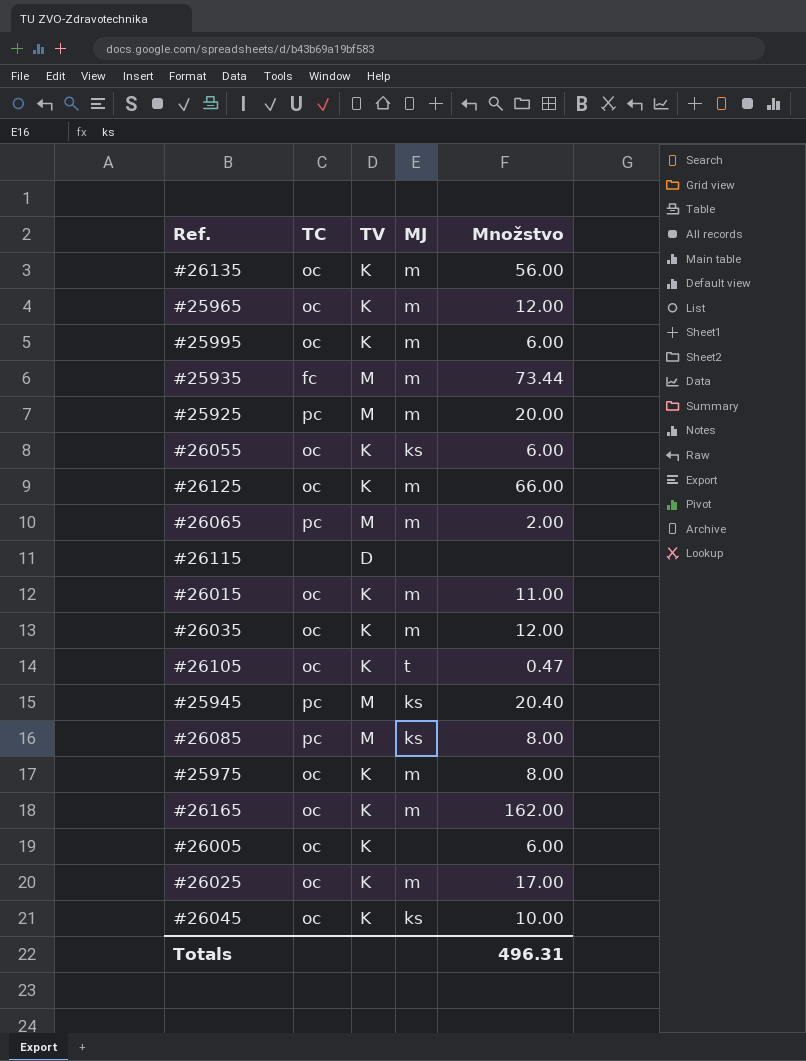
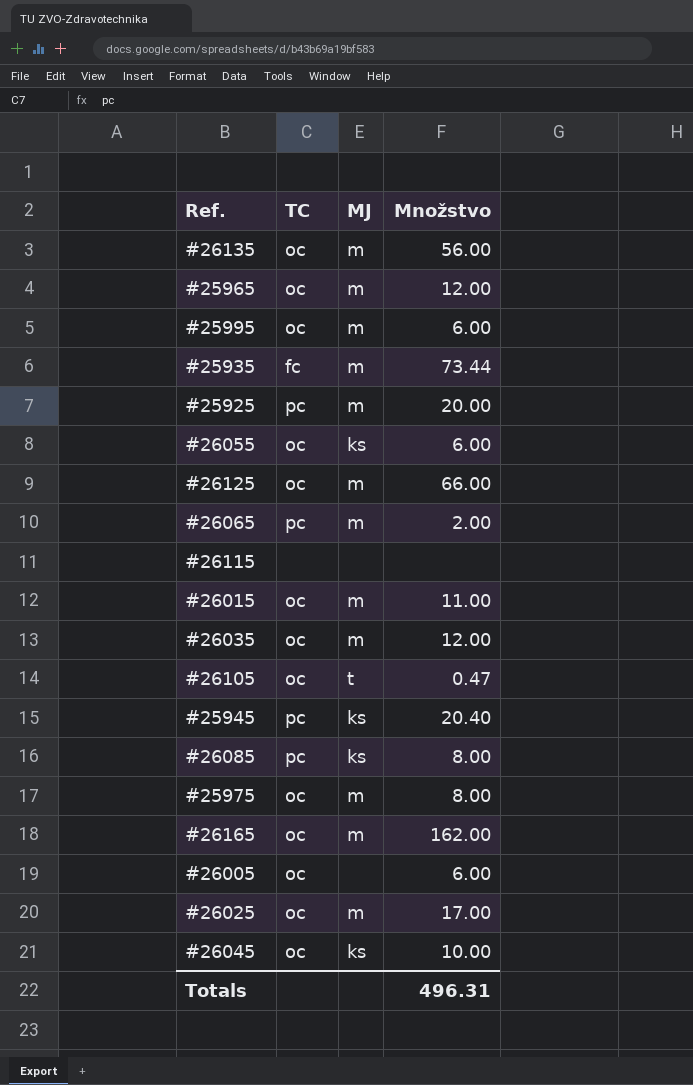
column TV | position: 3 -> none

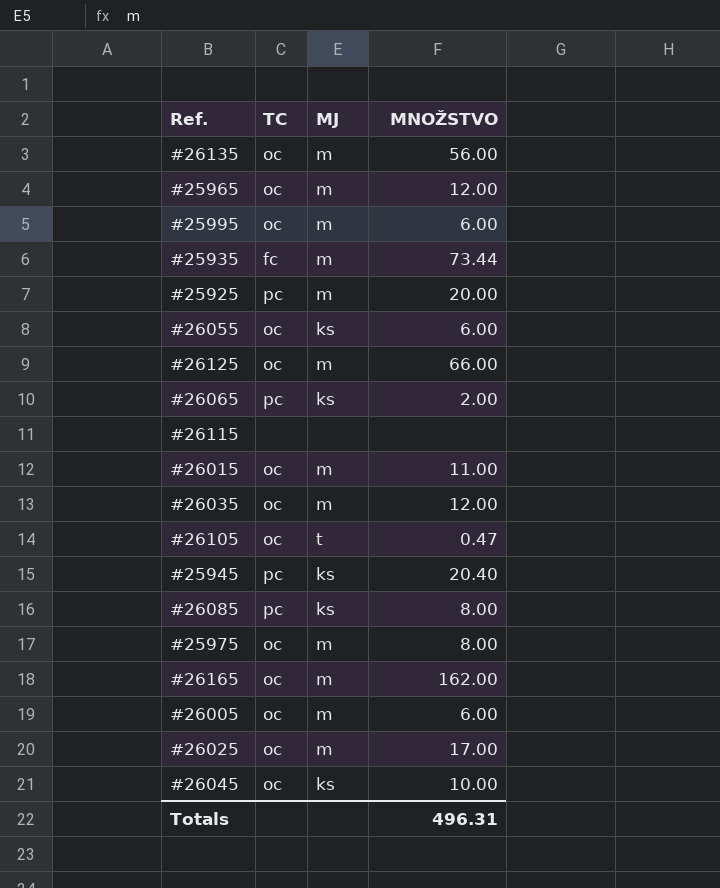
column name: Množstvo -> MNOŽSTVO
#26065 | MJ: m -> ks
#26005 | MJ: none -> m

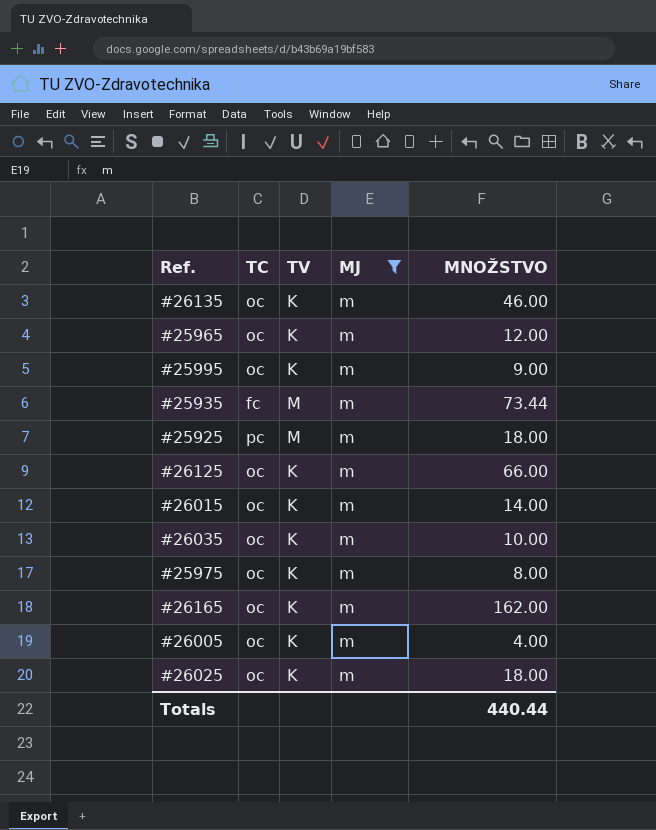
filter: none -> MJ = m
column TV | position: none -> 3
#26135 | MNOŽSTVO: 56.00 -> 46.00
#25995 | MNOŽSTVO: 6.00 -> 9.00
#25925 | MNOŽSTVO: 20.00 -> 18.00
#26015 | MNOŽSTVO: 11.00 -> 14.00
#26035 | MNOŽSTVO: 12.00 -> 10.00
#26005 | MNOŽSTVO: 6.00 -> 4.00
#26025 | MNOŽSTVO: 17.00 -> 18.00
Totals | MNOŽSTVO: 496.31 -> 440.44

